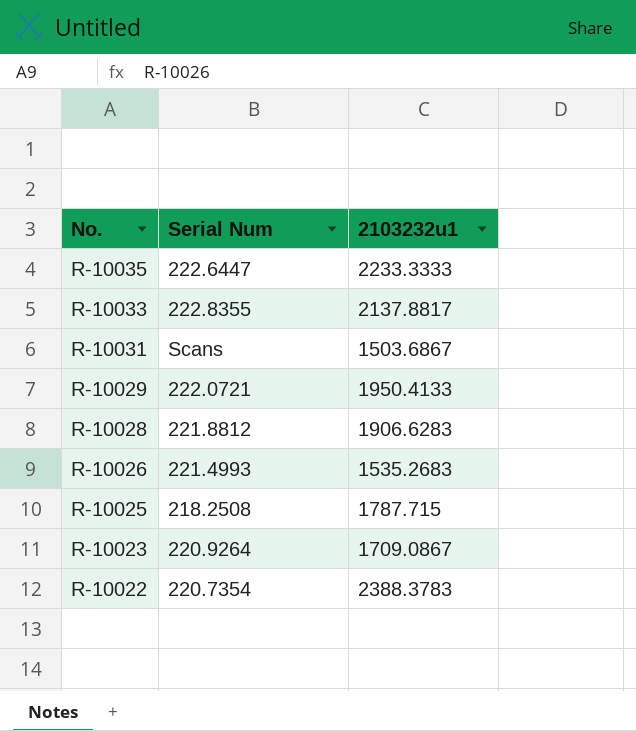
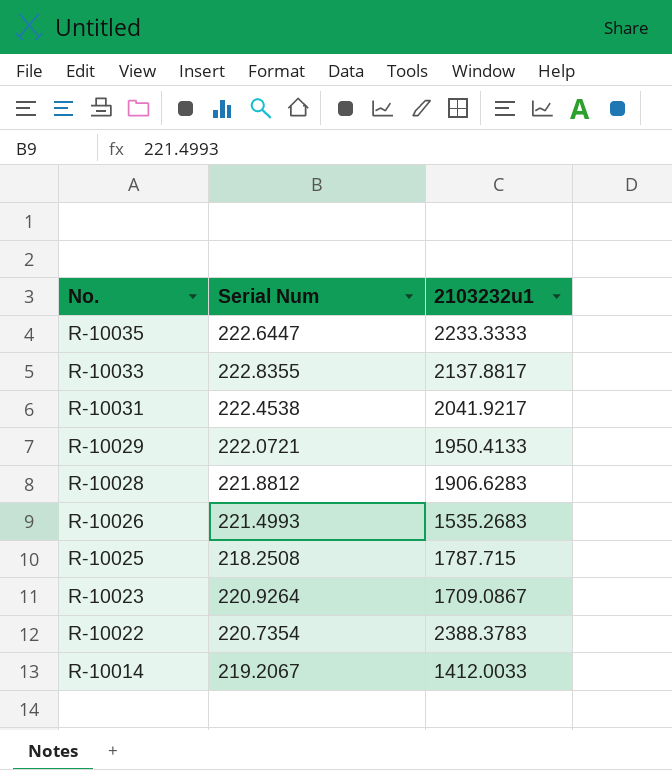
R-10031 | Serial Num: Scans -> 222.4538
R-10031 | 2103232u1: 1503.6867 -> 2041.9217
row R-10014: none -> 219.2067 | 1412.0033

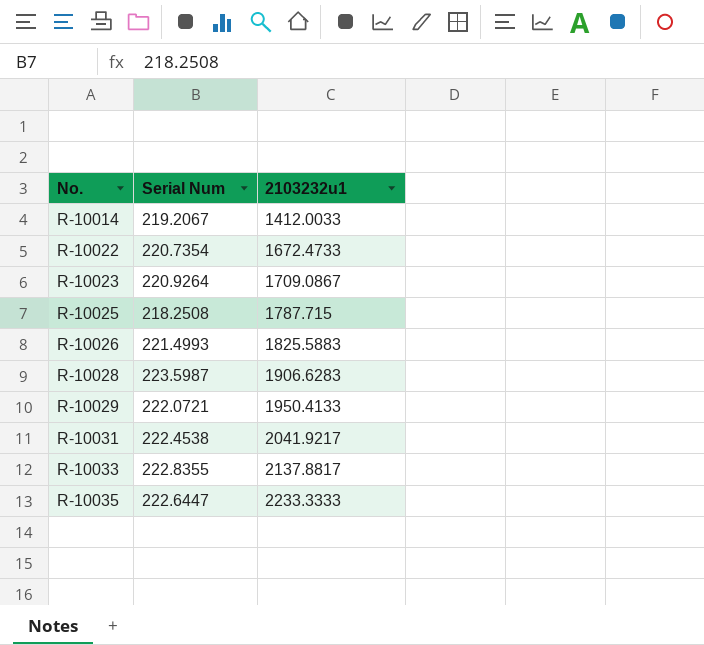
row order: No. descending -> No. ascending
R-10022 | 2103232u1: 2388.3783 -> 1672.4733
R-10026 | 2103232u1: 1535.2683 -> 1825.5883
R-10028 | Serial Num: 221.8812 -> 223.5987

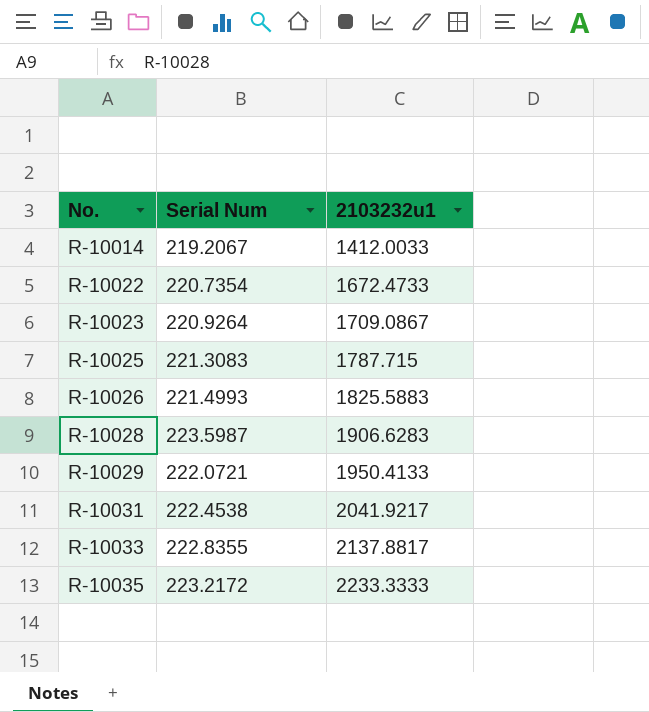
R-10025 | Serial Num: 218.2508 -> 221.3083
R-10035 | Serial Num: 222.6447 -> 223.2172

